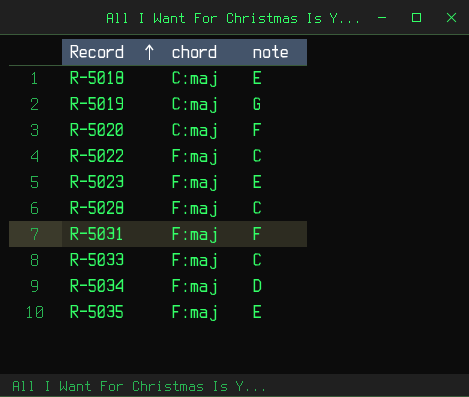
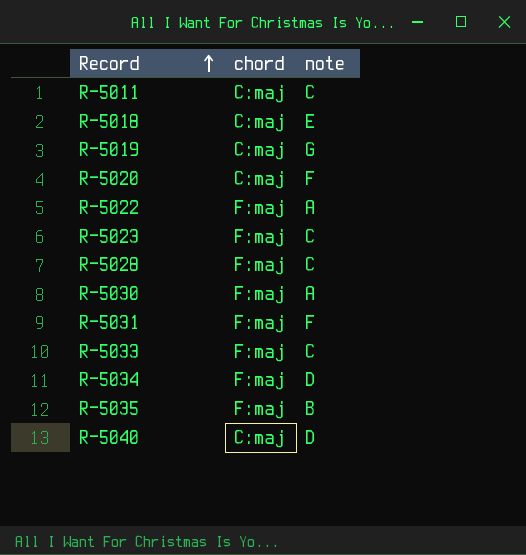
row R-5011: none -> C:maj | C
R-5022 | note: C -> A
R-5023 | note: E -> C
row R-5030: none -> F:maj | A
R-5035 | note: E -> B
row R-5040: none -> C:maj | D

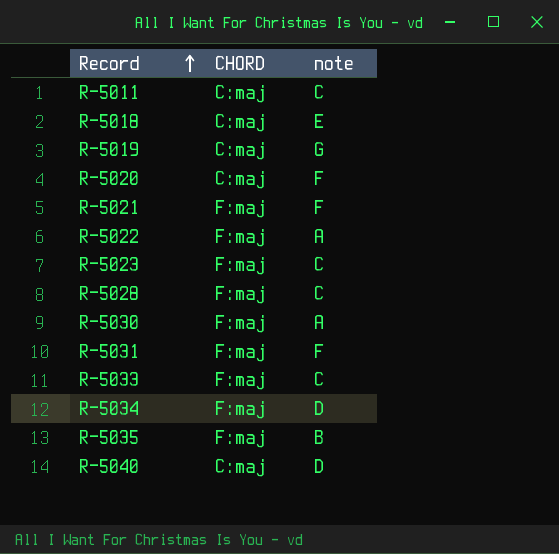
column name: chord -> CHORD
row R-5021: none -> F:maj | F

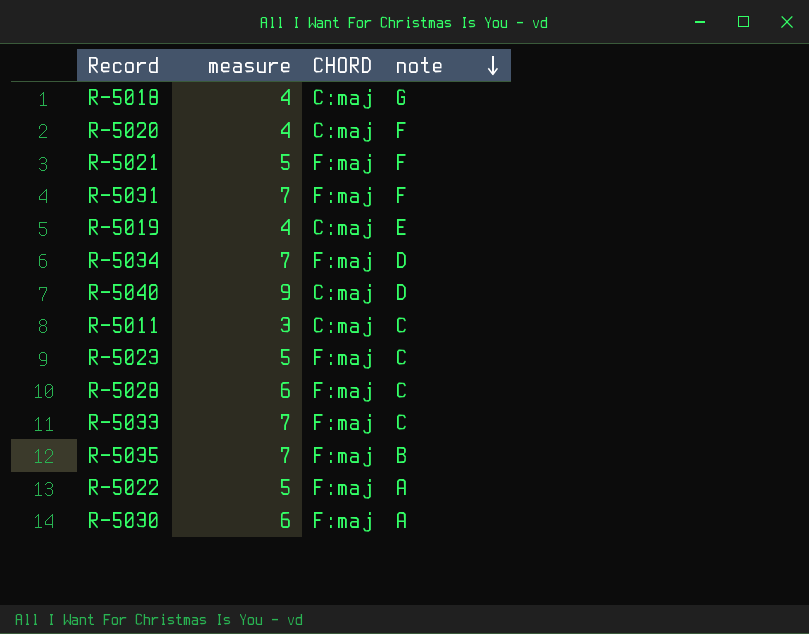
row order: Record ascending -> note descending
column measure | position: none -> 2
R-5018 | note: E -> G
R-5019 | note: G -> E

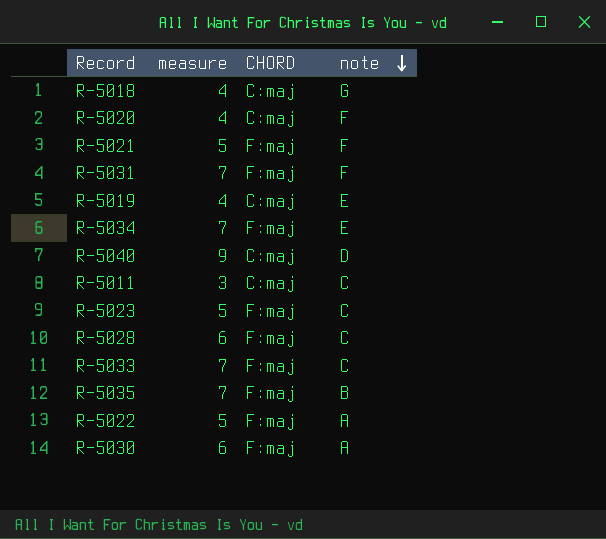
R-5034 | note: D -> E

